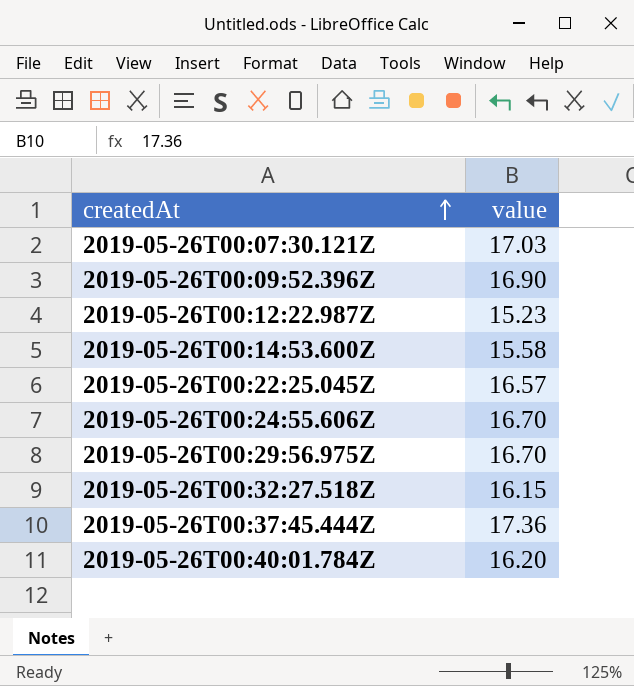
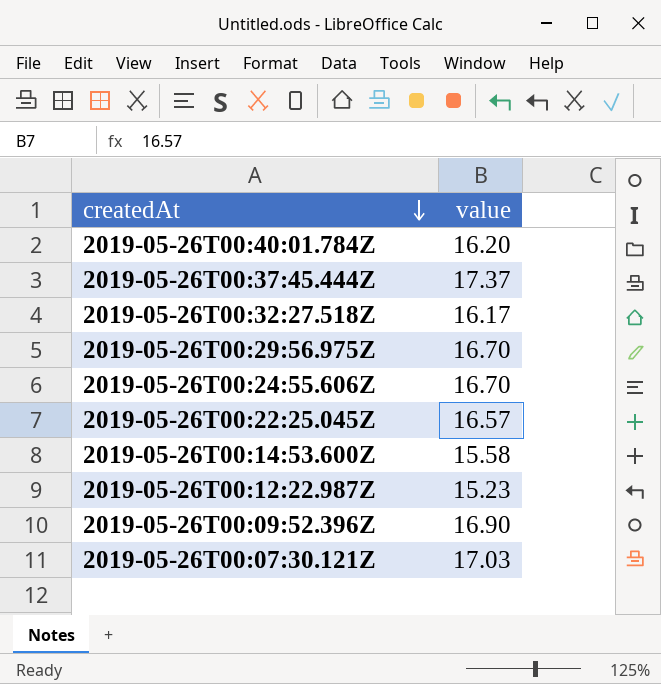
row order: createdAt ascending -> createdAt descending
2019-05-26T00:37:45.444Z | value: 17.36 -> 17.37
2019-05-26T00:32:27.518Z | value: 16.15 -> 16.17

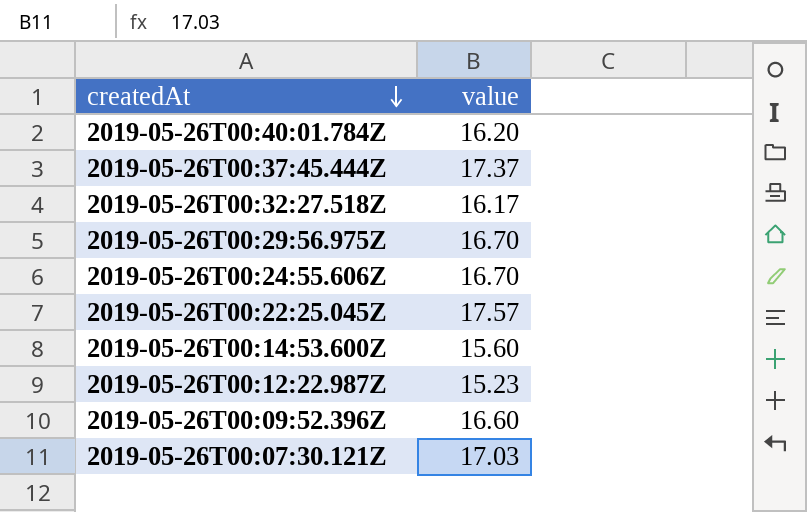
2019-05-26T00:22:25.045Z | value: 16.57 -> 17.57
2019-05-26T00:14:53.600Z | value: 15.58 -> 15.60
2019-05-26T00:09:52.396Z | value: 16.90 -> 16.60

